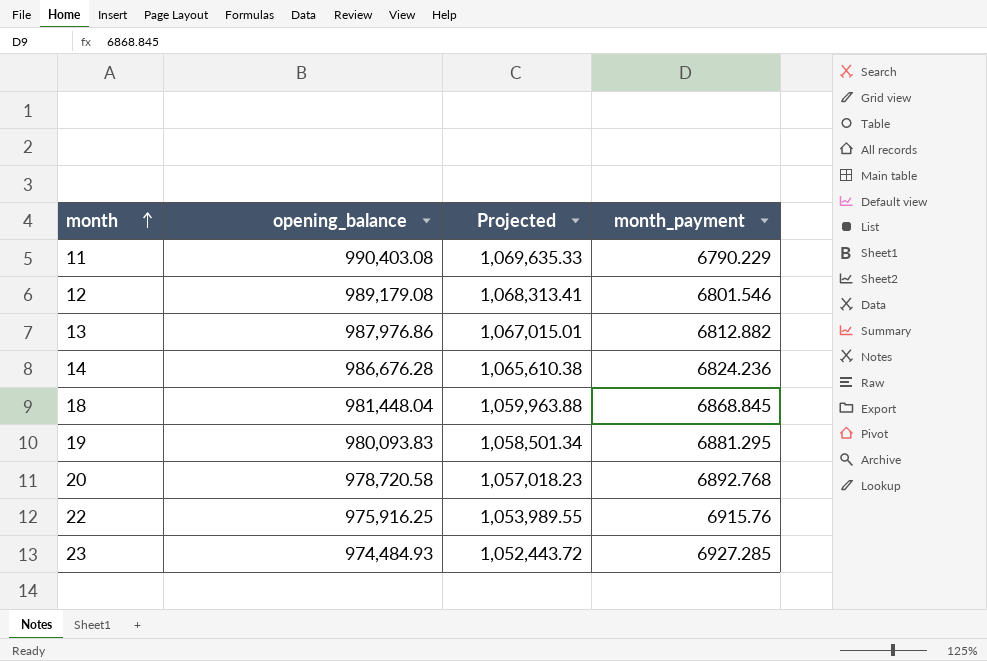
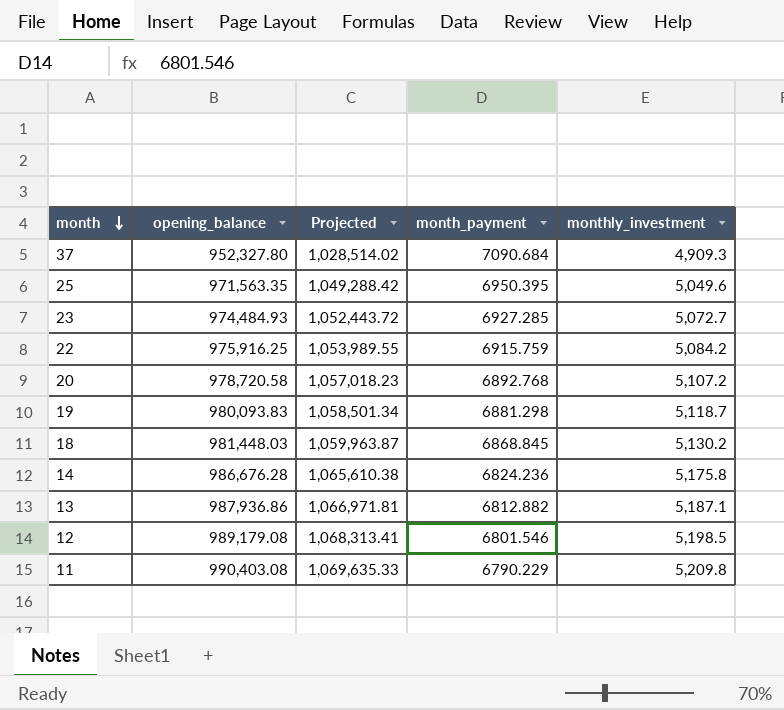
row order: month ascending -> month descending
column monthly_investment | position: none -> 5
row 37: none -> 952,327.80 | 1,028,514.02 | 7090.684 | 4,909.3
row 25: none -> 971,563.35 | 1,049,288.42 | 6950.395 | 5,049.6
22 | month_payment: 6915.76 -> 6915.759
19 | month_payment: 6881.295 -> 6881.298
18 | opening_balance: 981,448.04 -> 981,448.03
18 | Projected: 1,059,963.88 -> 1,059,963.87
13 | opening_balance: 987,976.86 -> 987,936.86
13 | Projected: 1,067,015.01 -> 1,066,971.81

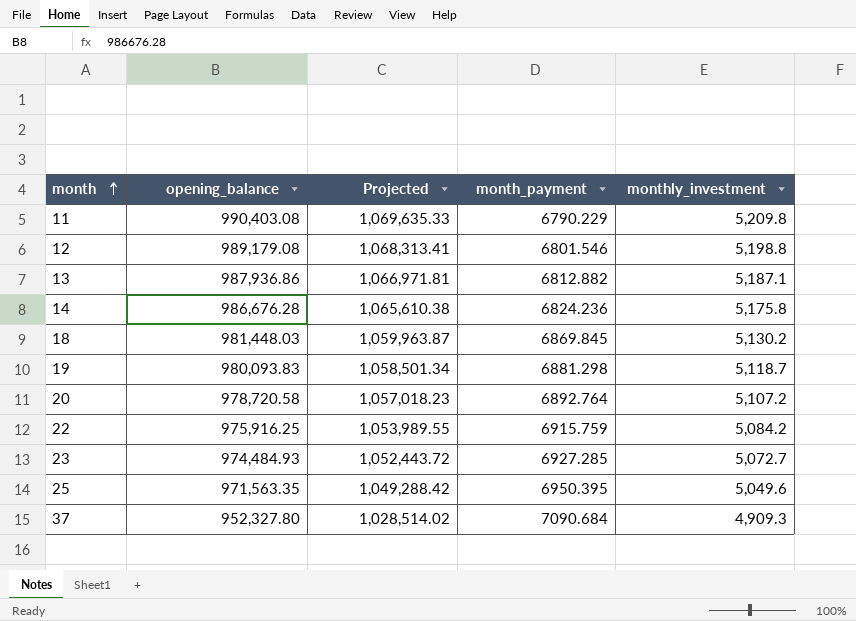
row order: month descending -> month ascending
12 | monthly_investment: 5,198.5 -> 5,198.8
18 | month_payment: 6868.845 -> 6869.845
20 | month_payment: 6892.768 -> 6892.764

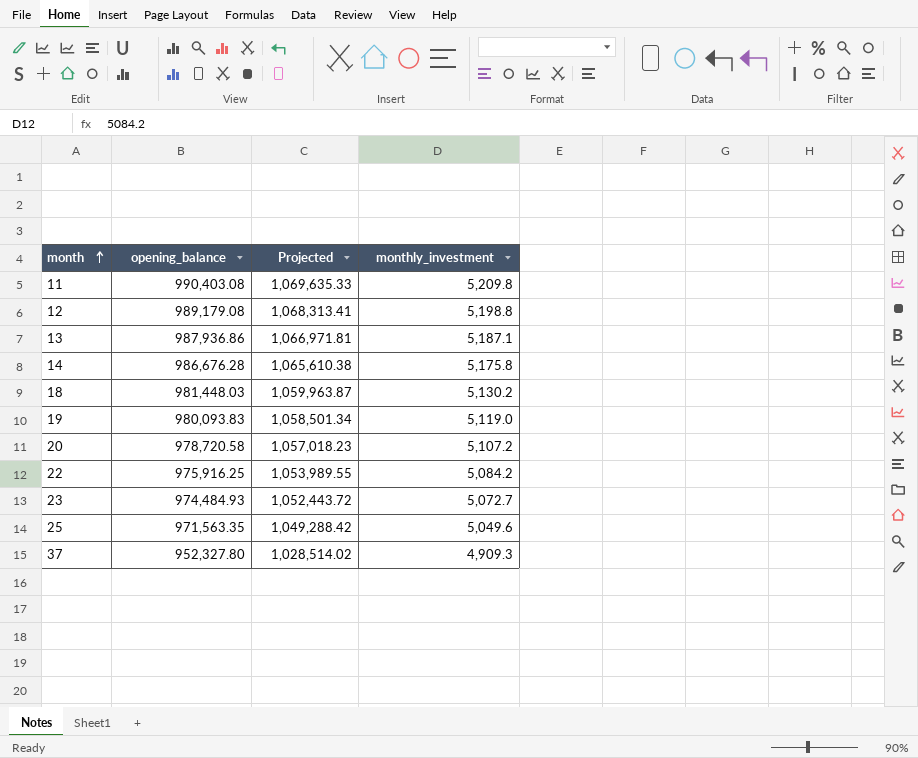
column month_payment | position: 4 -> none
19 | monthly_investment: 5,118.7 -> 5,119.0

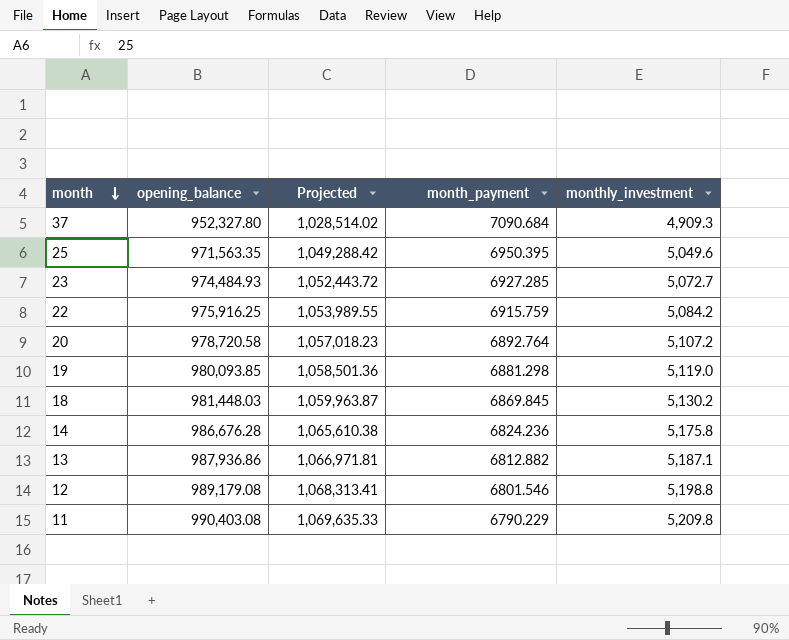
row order: month ascending -> month descending
column month_payment | position: none -> 4
19 | opening_balance: 980,093.83 -> 980,093.85
19 | Projected: 1,058,501.34 -> 1,058,501.36

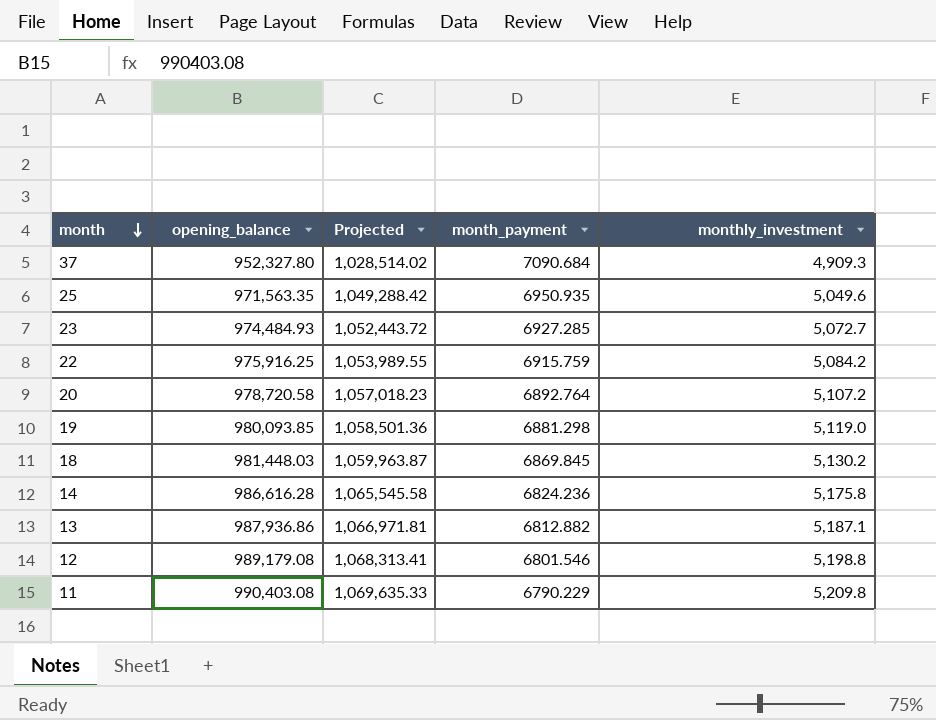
25 | month_payment: 6950.395 -> 6950.935
14 | opening_balance: 986,676.28 -> 986,616.28
14 | Projected: 1,065,610.38 -> 1,065,545.58

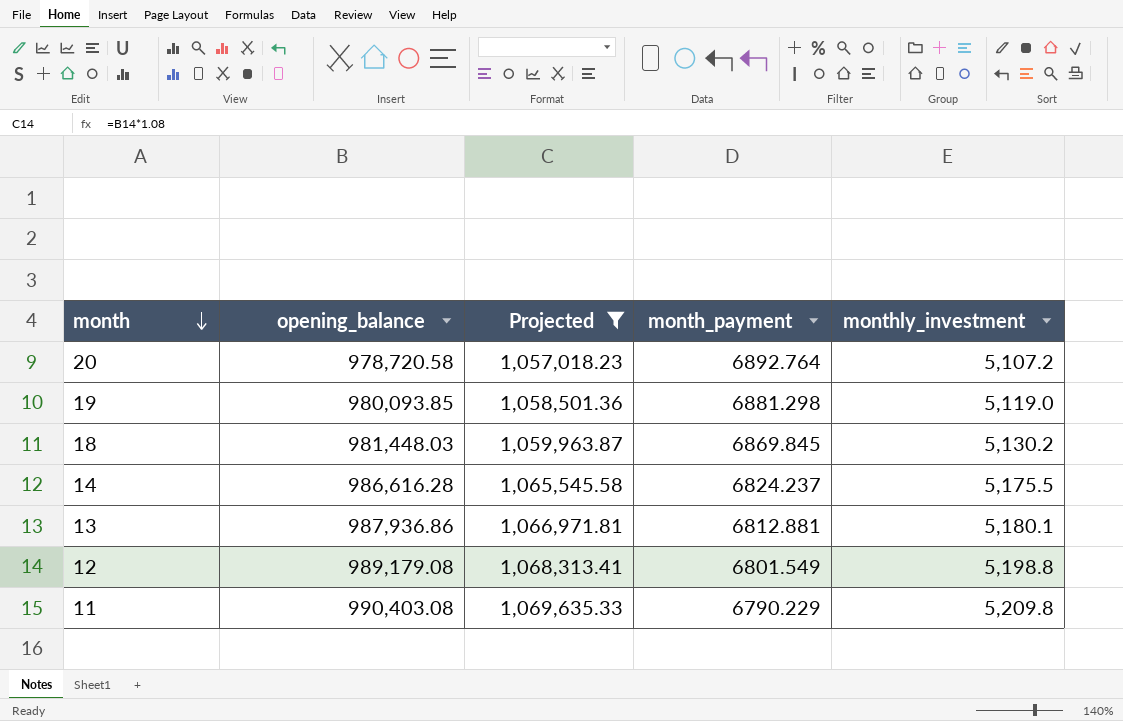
filter: none -> Projected >= 1,057,018.23
14 | month_payment: 6824.236 -> 6824.237
14 | monthly_investment: 5,175.8 -> 5,175.5
13 | month_payment: 6812.882 -> 6812.881
13 | monthly_investment: 5,187.1 -> 5,180.1
12 | month_payment: 6801.546 -> 6801.549

